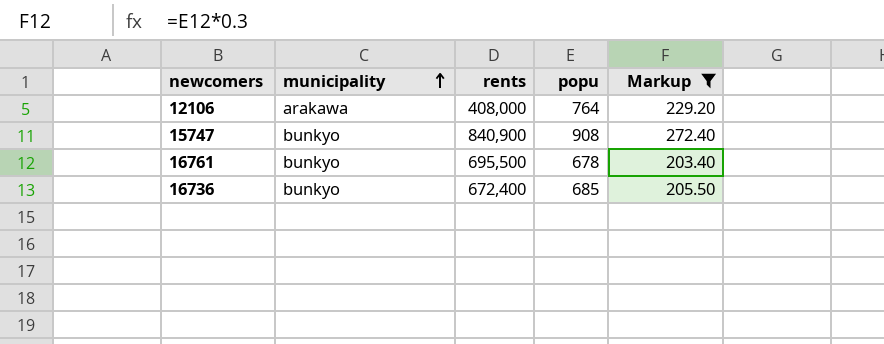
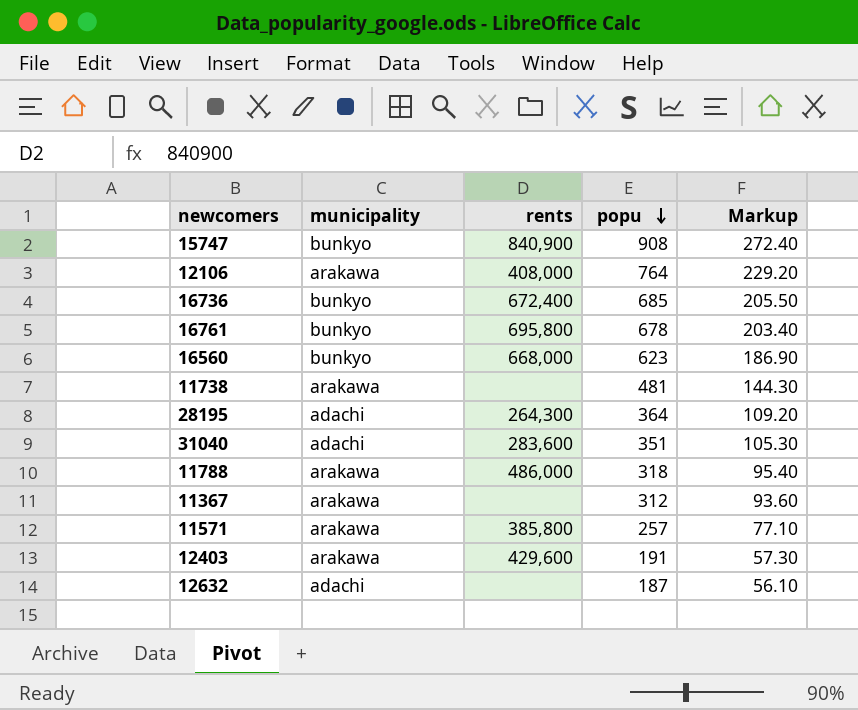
filter: Markup >= 203.40 -> none
row order: municipality ascending -> popu descending
16761 | rents: 695,500 -> 695,800

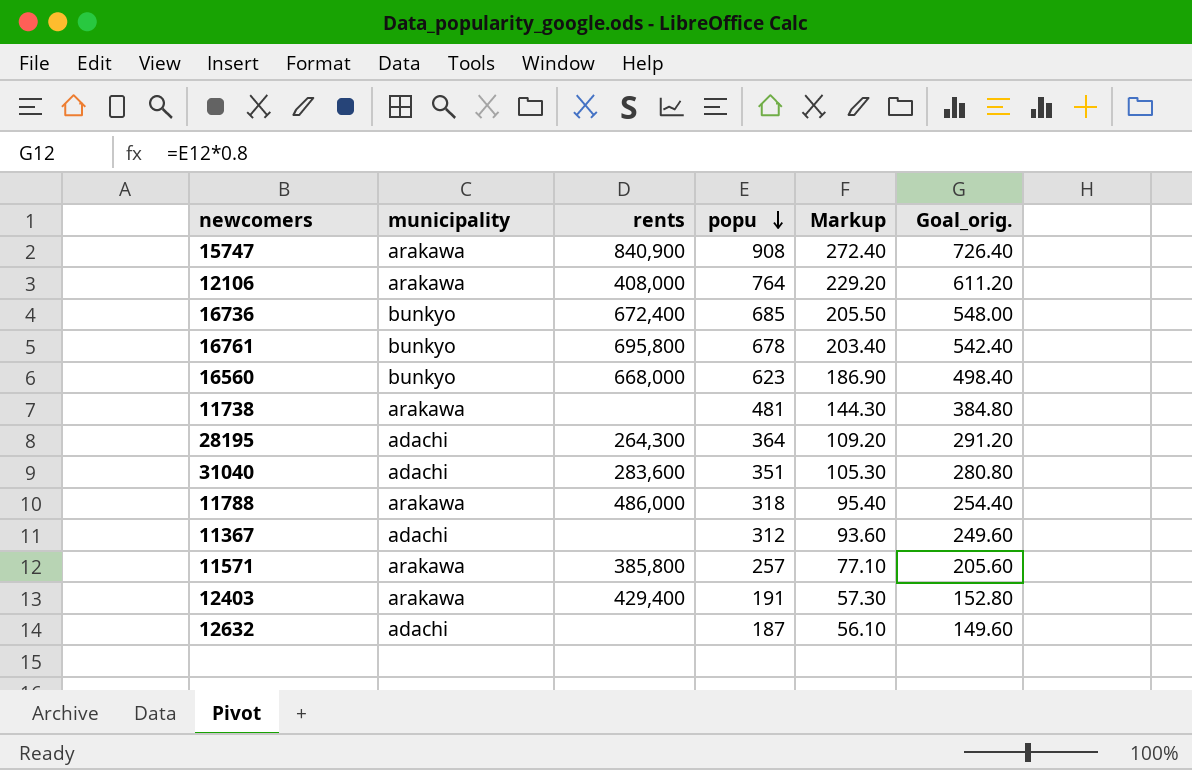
column Goal_orig. | formula: none -> [popu] * 0.8
15747 | municipality: bunkyo -> arakawa
11367 | municipality: arakawa -> adachi
12403 | rents: 429,600 -> 429,400

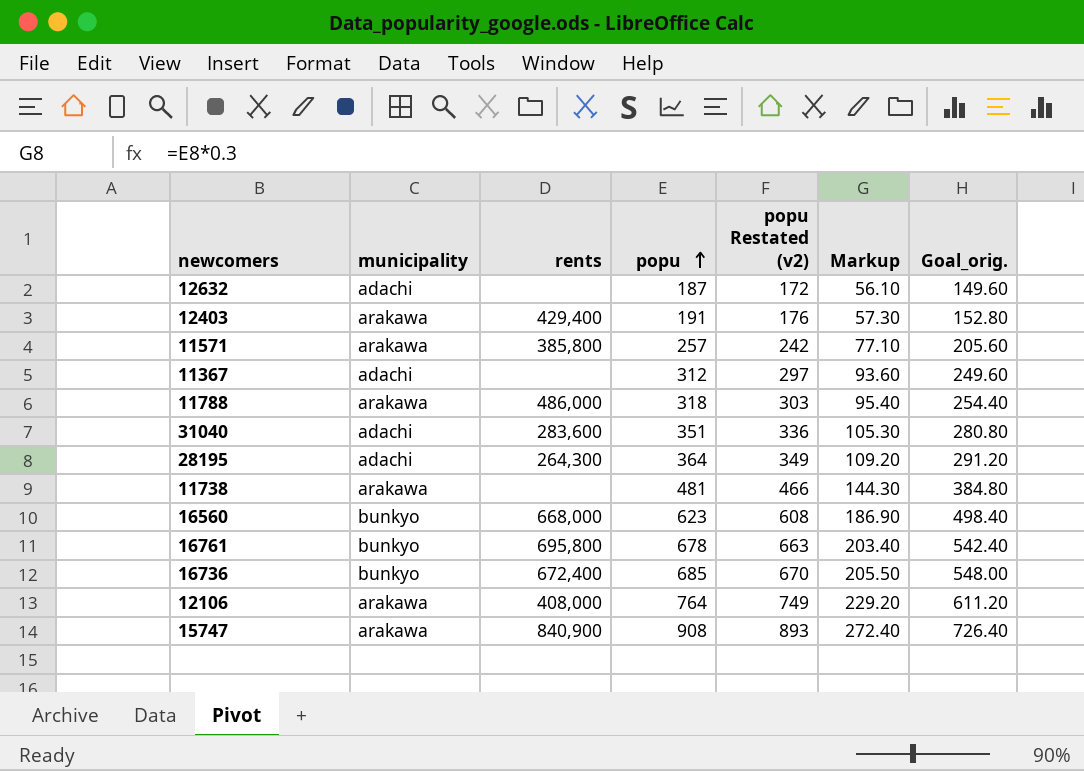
row order: popu descending -> popu ascending
column popu Restated (v2) | formula: none -> [popu] - 15

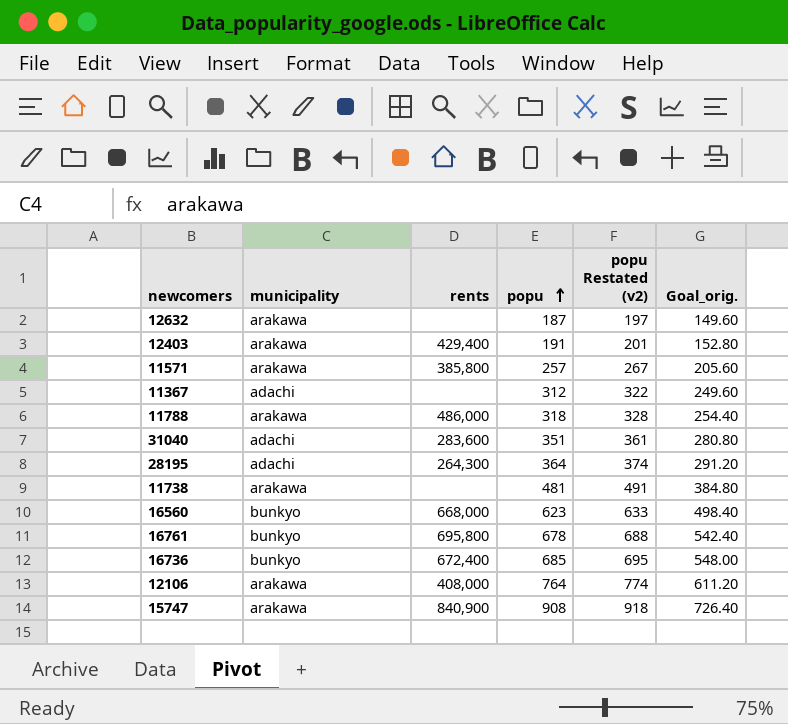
column Markup | formula: [popu] * 0.3 -> none
column popu Restated (v2) | formula: [popu] - 15 -> [popu] + 10
12632 | municipality: adachi -> arakawa

